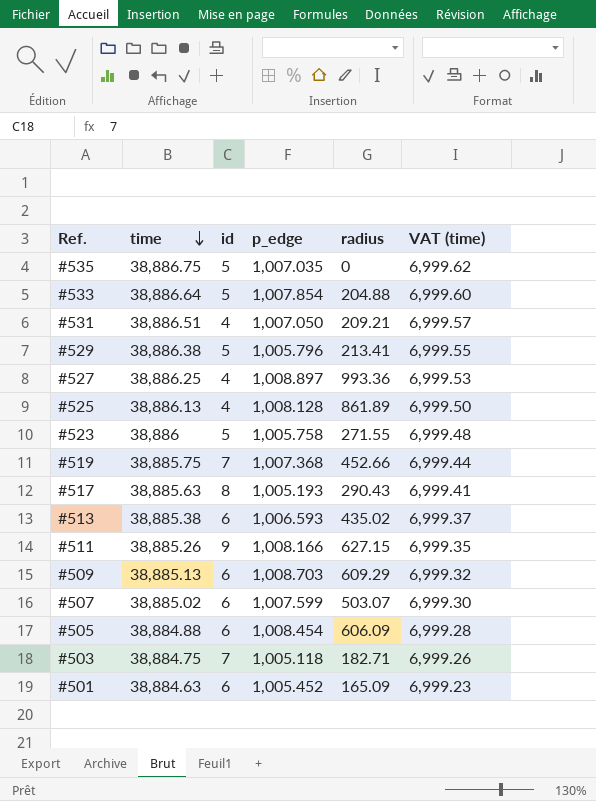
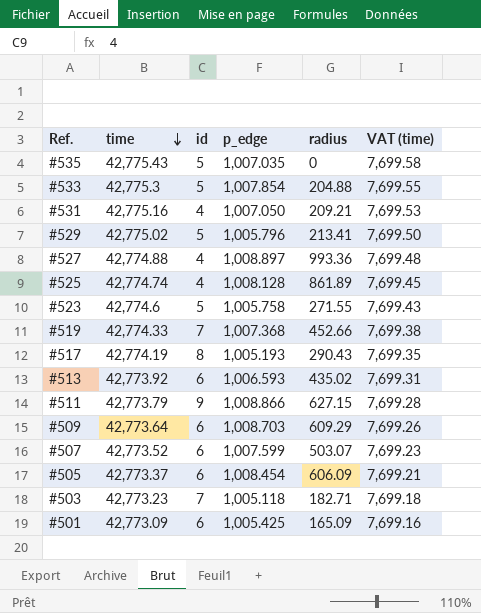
#535 | time: 38,886.75 -> 42,775.43
#535 | VAT (time): 6,999.62 -> 7,699.58
#533 | time: 38,886.64 -> 42,775.3
#533 | VAT (time): 6,999.60 -> 7,699.55
#531 | time: 38,886.51 -> 42,775.16
#531 | VAT (time): 6,999.57 -> 7,699.53
#529 | time: 38,886.38 -> 42,775.02
#529 | VAT (time): 6,999.55 -> 7,699.50
#527 | time: 38,886.25 -> 42,774.88
#527 | VAT (time): 6,999.53 -> 7,699.48
#525 | time: 38,886.13 -> 42,774.74
#525 | VAT (time): 6,999.50 -> 7,699.45
#523 | time: 38,886 -> 42,774.6
#523 | VAT (time): 6,999.48 -> 7,699.43
#519 | time: 38,885.75 -> 42,774.33
#519 | VAT (time): 6,999.44 -> 7,699.38
#517 | time: 38,885.63 -> 42,774.19
#517 | VAT (time): 6,999.41 -> 7,699.35
#513 | time: 38,885.38 -> 42,773.92
#513 | VAT (time): 6,999.37 -> 7,699.31
#511 | time: 38,885.26 -> 42,773.79
#511 | p_edge: 1,008.166 -> 1,008.866
#511 | VAT (time): 6,999.35 -> 7,699.28
#509 | time: 38,885.13 -> 42,773.64
#509 | VAT (time): 6,999.32 -> 7,699.26
#507 | time: 38,885.02 -> 42,773.52
#507 | VAT (time): 6,999.30 -> 7,699.23
#505 | time: 38,884.88 -> 42,773.37
#505 | VAT (time): 6,999.28 -> 7,699.21
#503 | time: 38,884.75 -> 42,773.23
#503 | VAT (time): 6,999.26 -> 7,699.18
#501 | time: 38,884.63 -> 42,773.09
#501 | p_edge: 1,005.452 -> 1,005.425
#501 | VAT (time): 6,999.23 -> 7,699.16

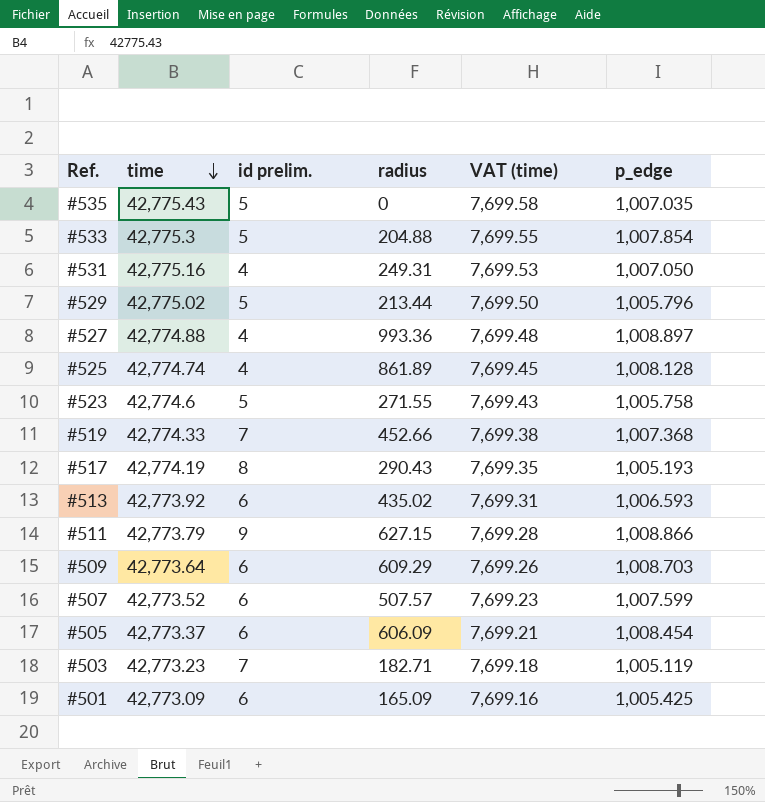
column name: id -> id prelim.
column p_edge | position: 4 -> 6
#531 | radius: 209.21 -> 249.31
#529 | radius: 213.41 -> 213.44
#507 | radius: 503.07 -> 507.57
#503 | p_edge: 1,005.118 -> 1,005.119

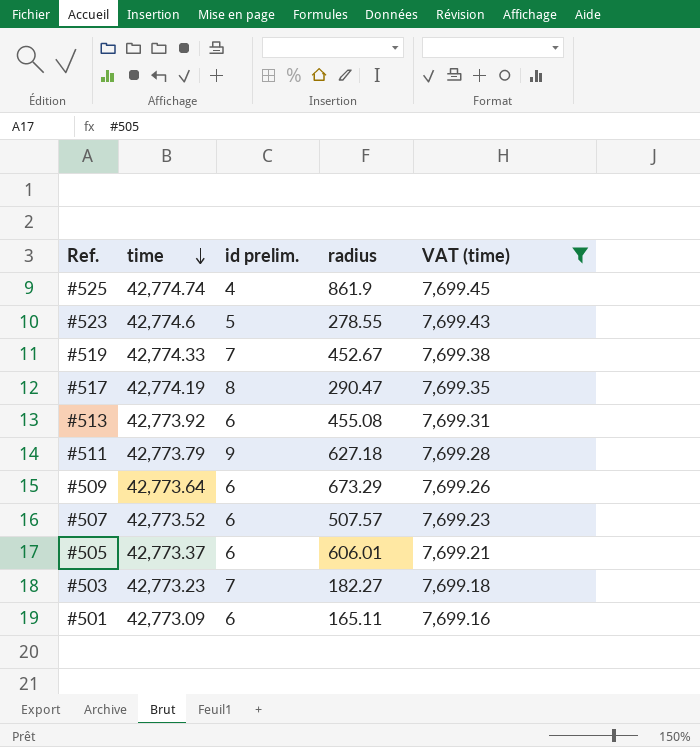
filter: none -> VAT (time) <= 7,699.45
column p_edge | position: 6 -> none
#525 | radius: 861.89 -> 861.9
#523 | radius: 271.55 -> 278.55
#519 | radius: 452.66 -> 452.67
#517 | radius: 290.43 -> 290.47
#513 | radius: 435.02 -> 455.08
#511 | radius: 627.15 -> 627.18
#509 | radius: 609.29 -> 673.29
#505 | radius: 606.09 -> 606.01
#503 | radius: 182.71 -> 182.27
#501 | radius: 165.09 -> 165.11

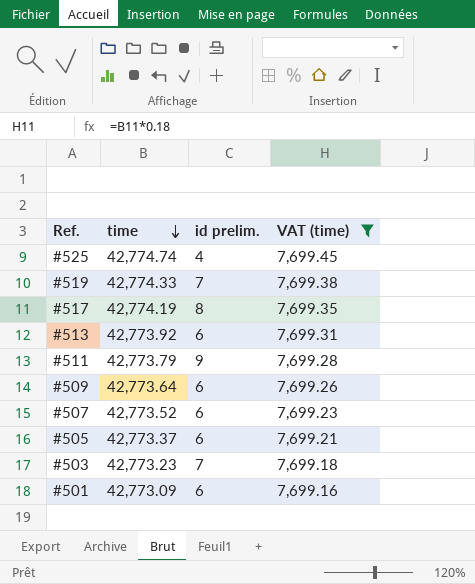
column radius | position: 4 -> none
row #523: 42,774.6 | 5 | 278.55 | 7,699.43 -> none

